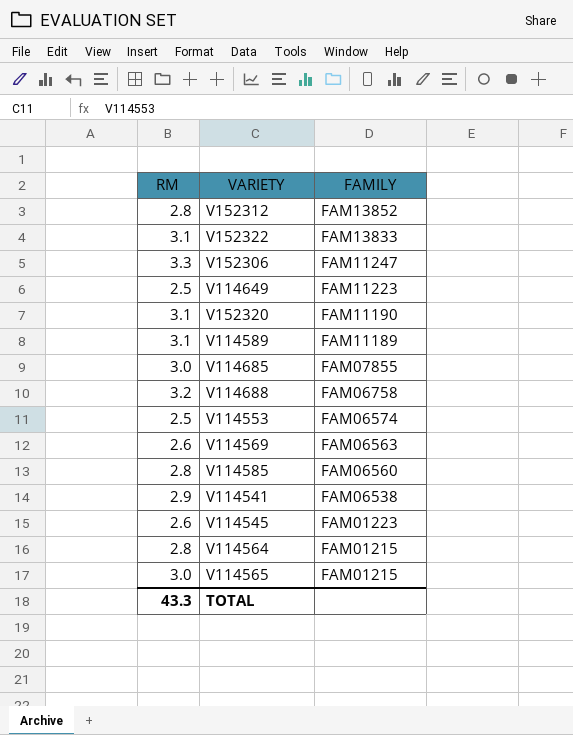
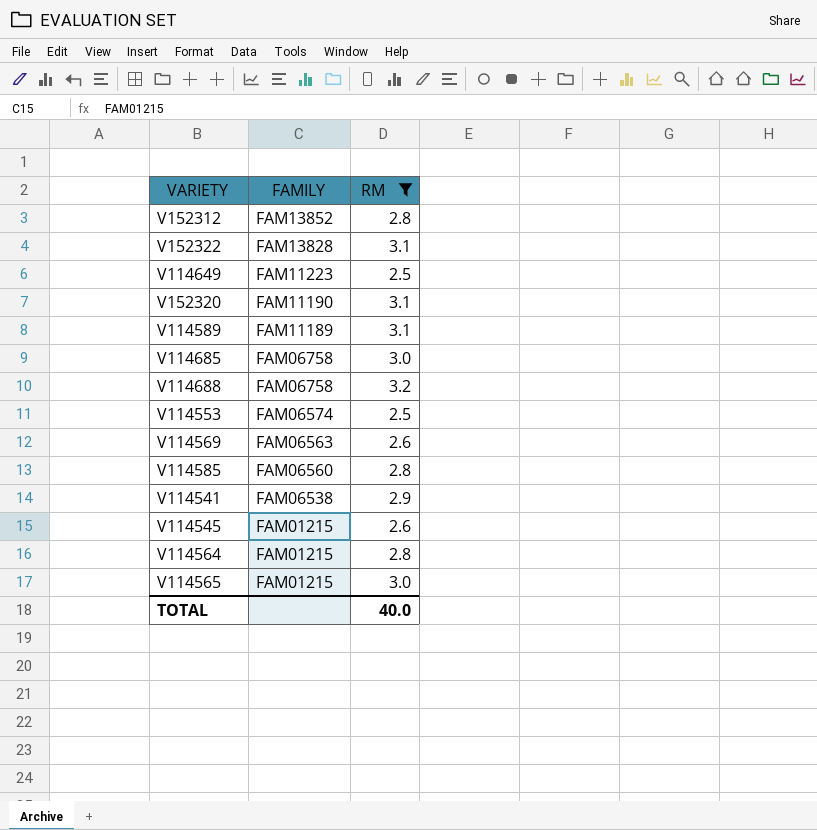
filter: none -> RM != 3.3
column RM | position: 1 -> 3
V152322 | FAMILY: FAM13833 -> FAM13828
V114685 | FAMILY: FAM07855 -> FAM06758
V114545 | FAMILY: FAM01223 -> FAM01215
TOTAL | RM: 43.3 -> 40.0

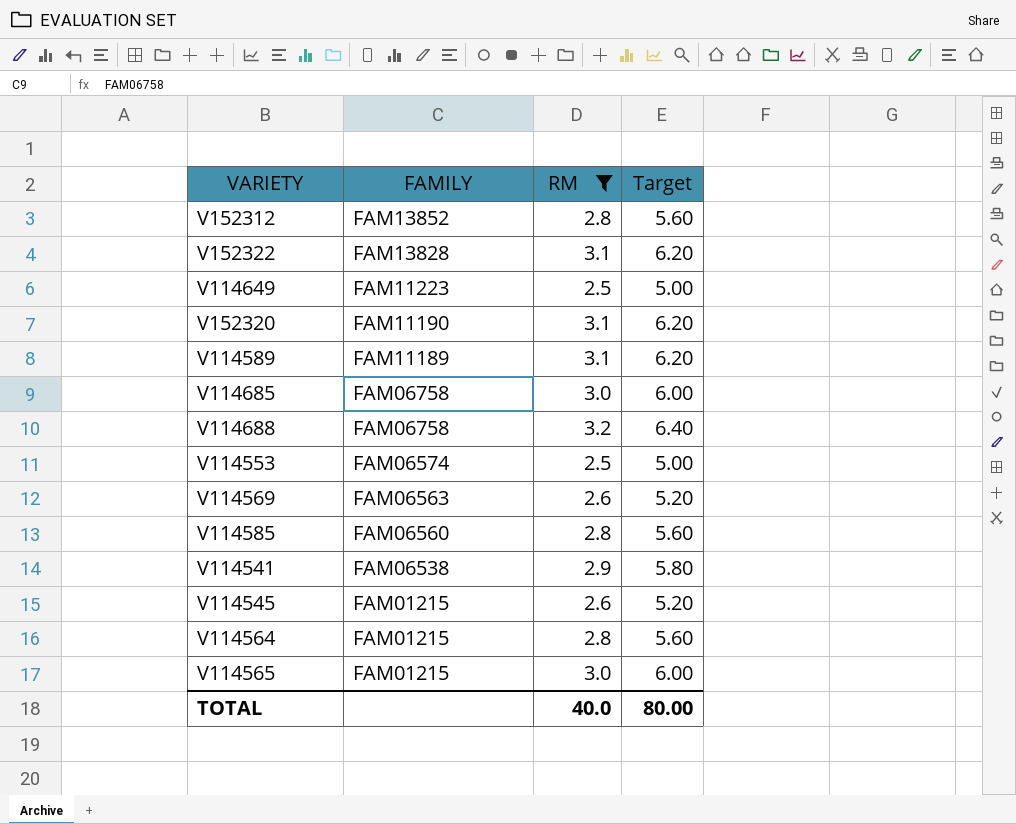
column Target | formula: none -> [RM] * 2

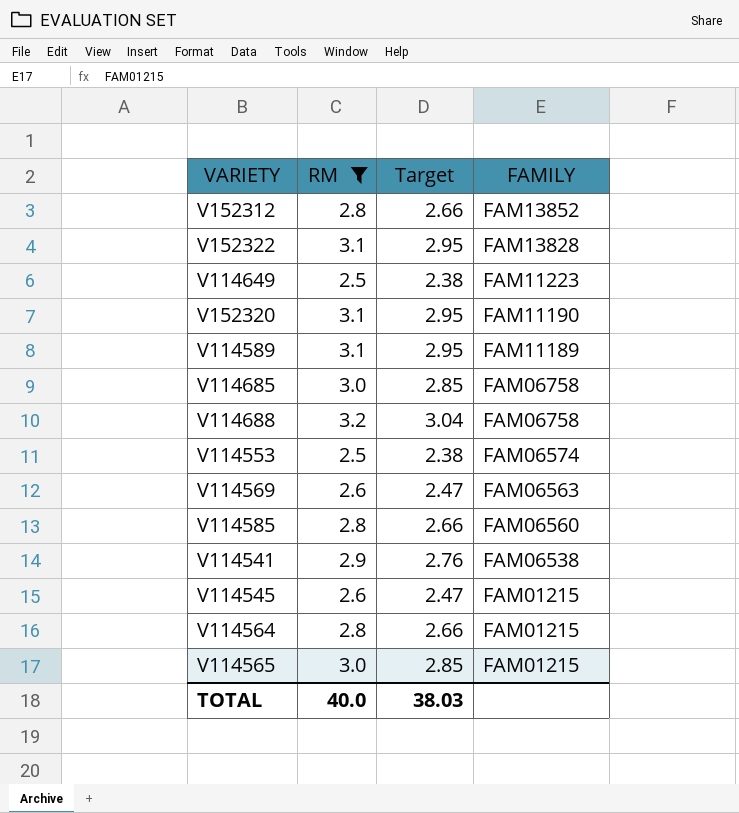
column Target | formula: [RM] * 2 -> [RM] * 0.95
column FAMILY | position: 2 -> 4
TOTAL | Target: 80.00 -> 38.03

